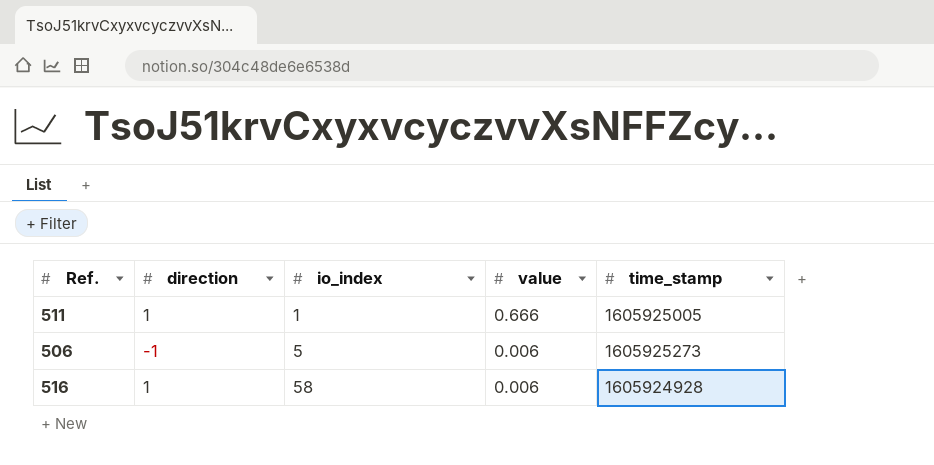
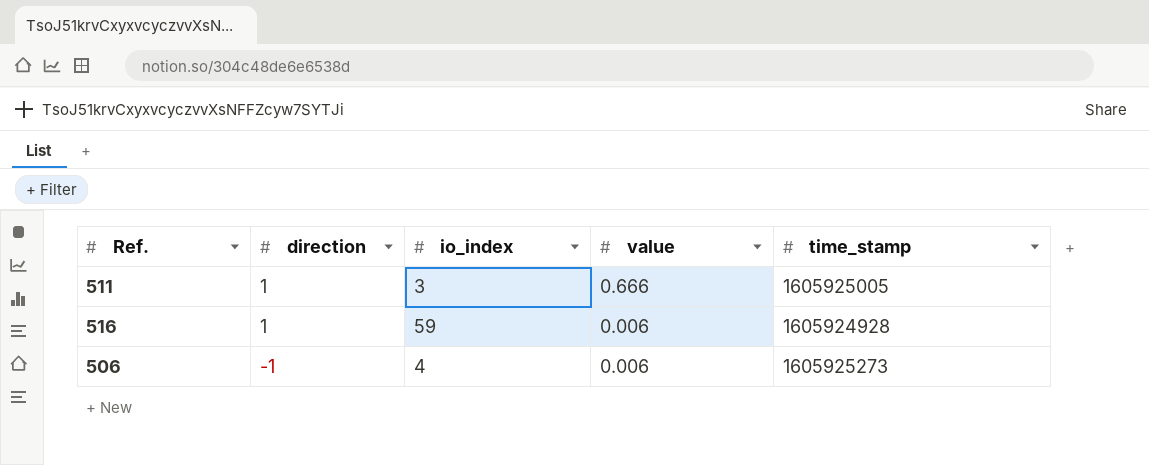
row order: io_index ascending -> direction descending
511 | io_index: 1 -> 3
516 | io_index: 58 -> 59
506 | io_index: 5 -> 4

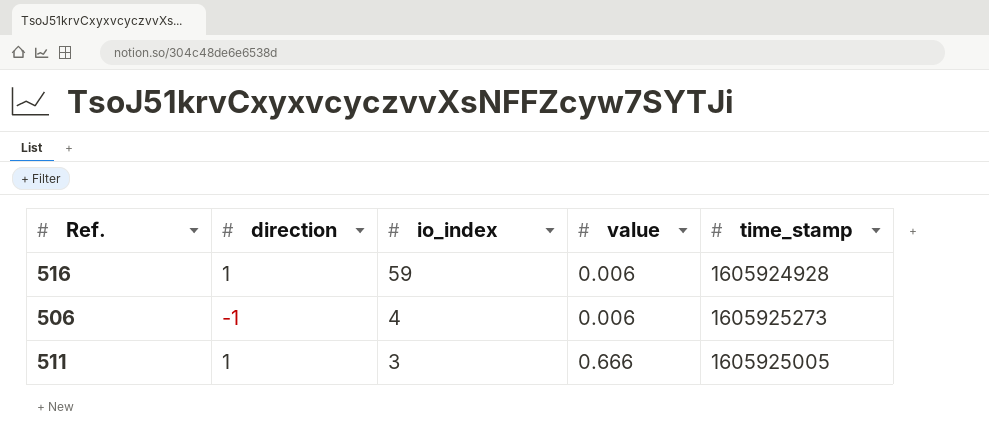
row order: direction descending -> io_index descending

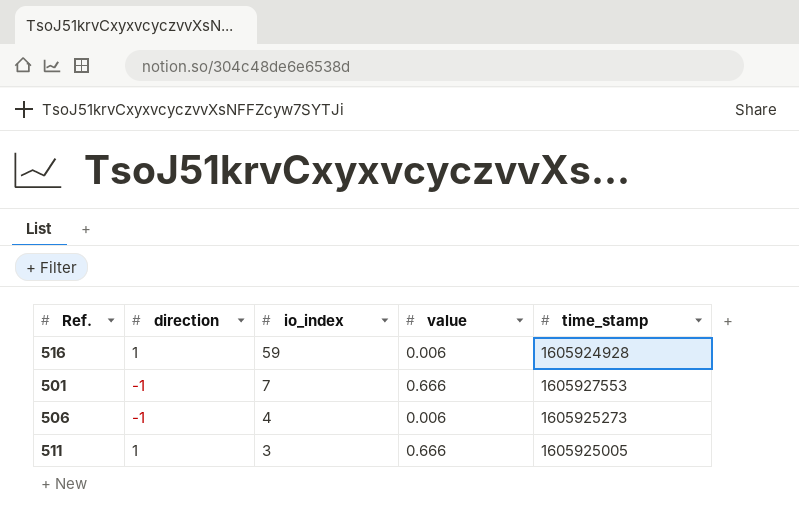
row 501: none -> -1 | 7 | 0.666 | 1605927553

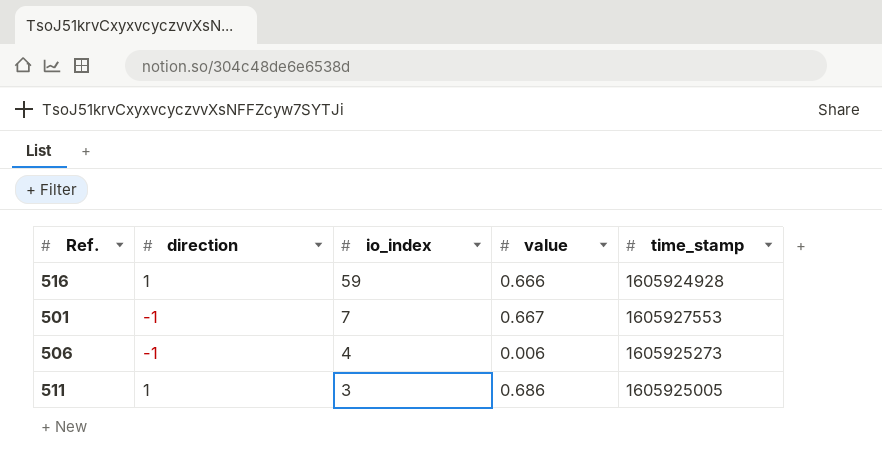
516 | value: 0.006 -> 0.666
501 | value: 0.666 -> 0.667
511 | value: 0.666 -> 0.686

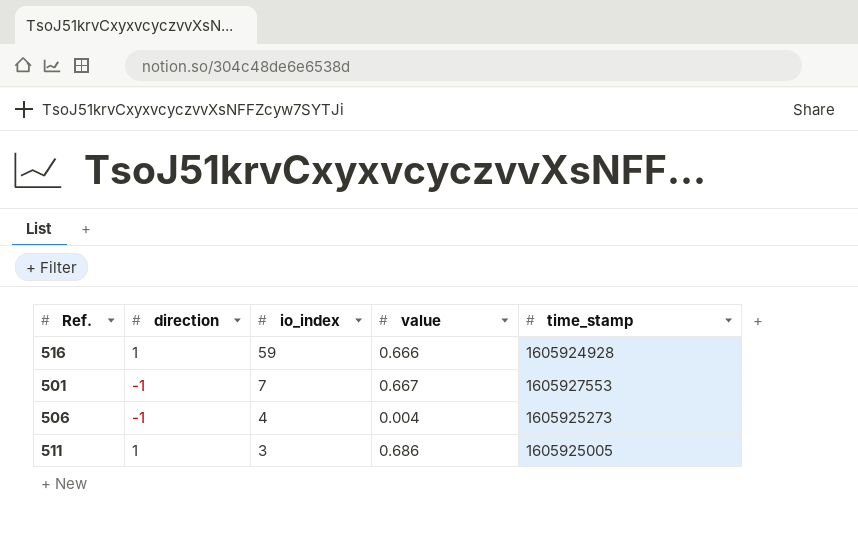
506 | value: 0.006 -> 0.004

